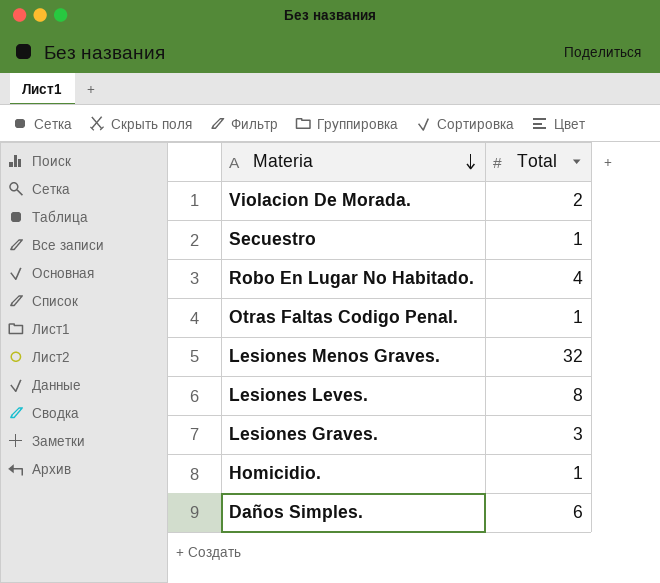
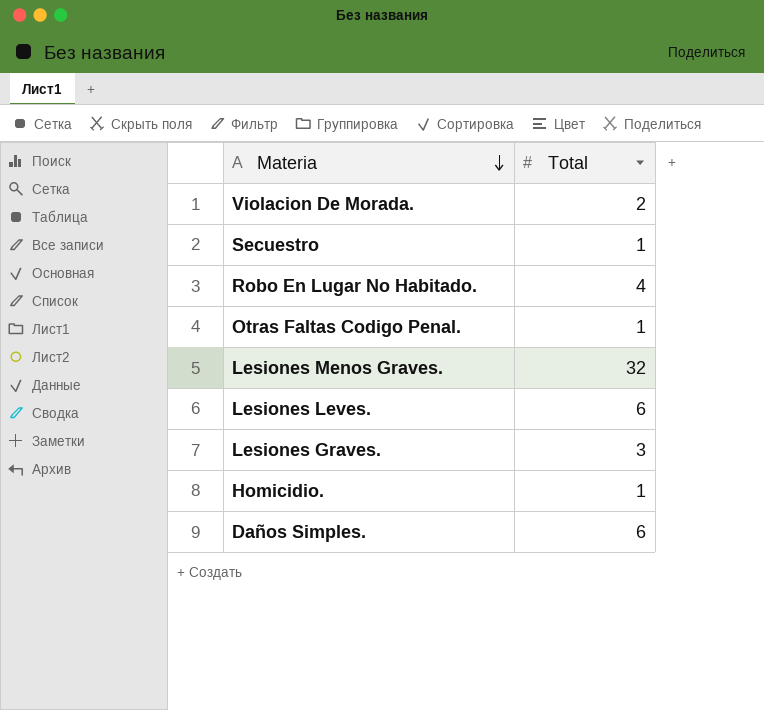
Lesiones Leves. | Total: 8 -> 6

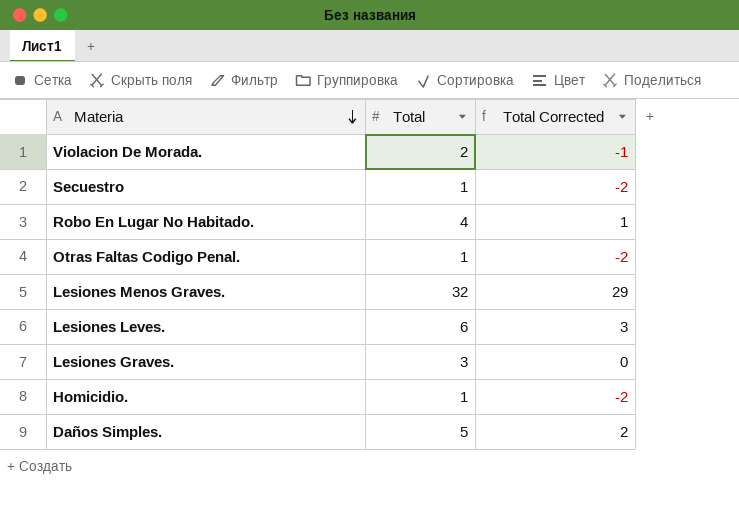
column Total Corrected | formula: none -> [Total] - 3
Daños Simples. | Total: 6 -> 5

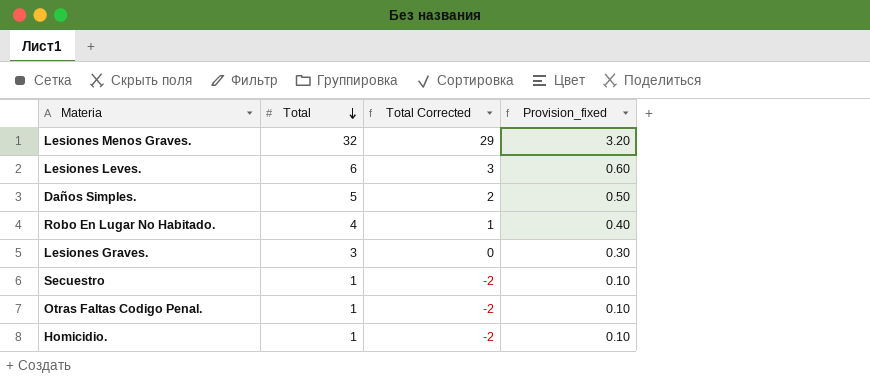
row order: Materia descending -> Total descending
column Provision_fixed | formula: none -> [Total] * 0.1
row Violacion De Morada.: 2 | -1 -> none

